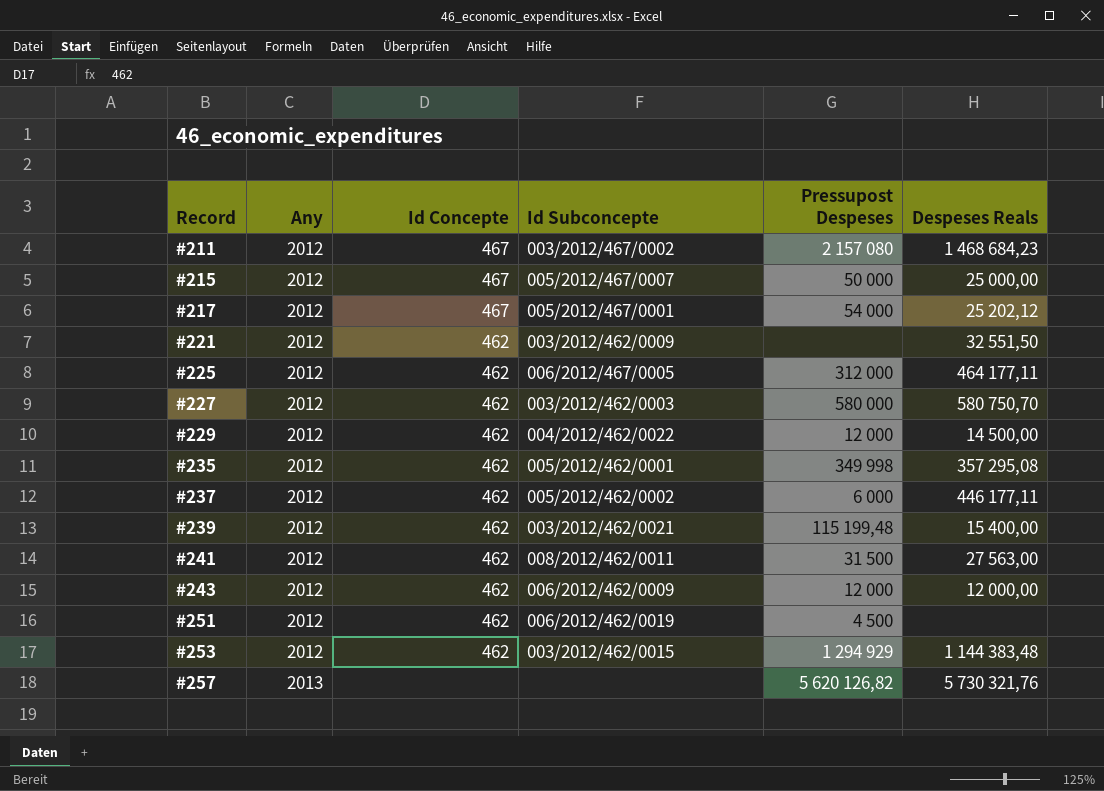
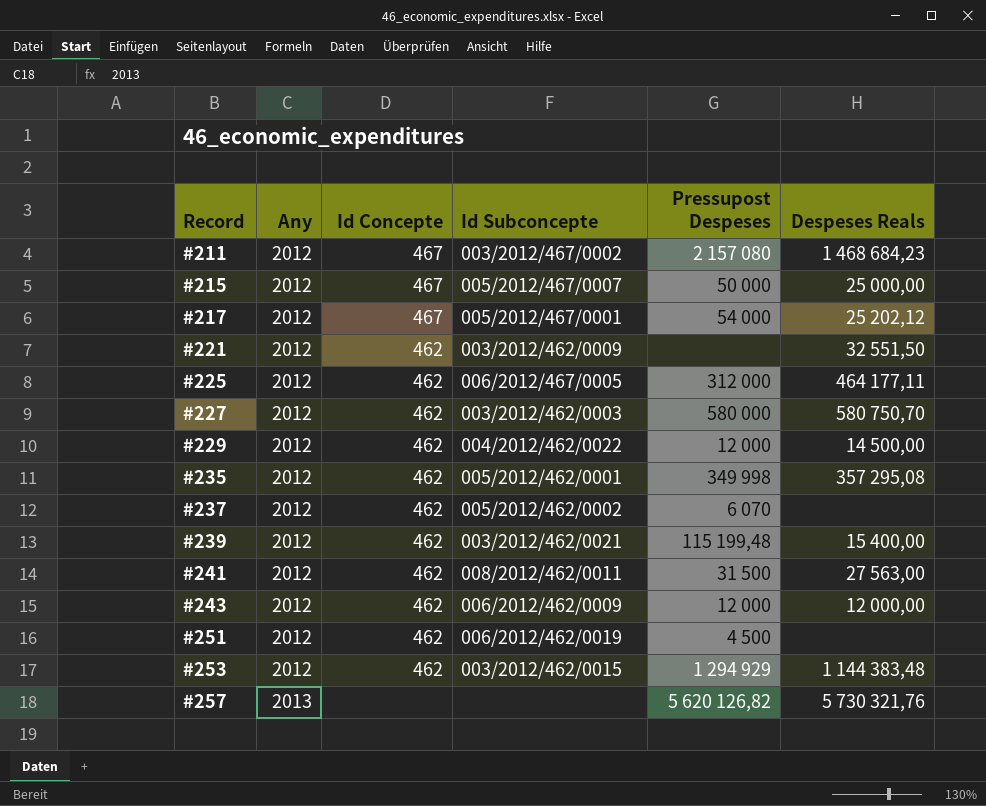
#237 | Pressupost Despeses: 6 000 -> 6 070
#237 | Despeses Reals: 446 177,11 -> none

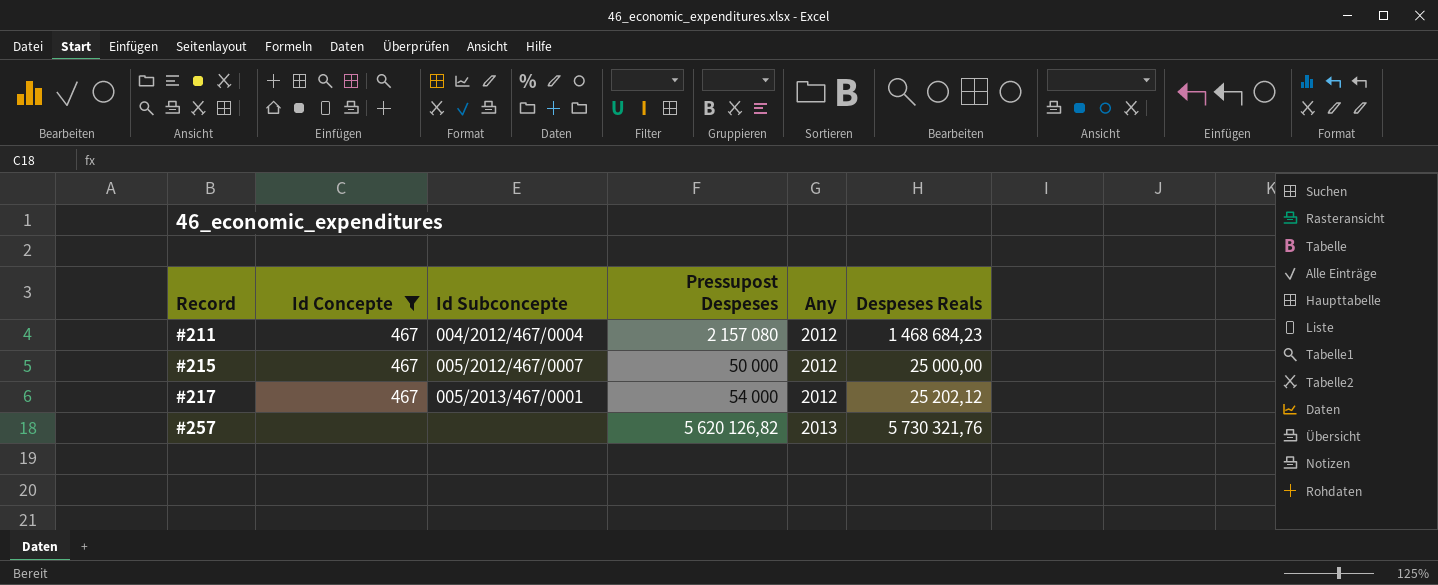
filter: none -> Id Concepte != 462
column Any | position: 2 -> 5
#211 | Id Subconcepte: 003/2012/467/0002 -> 004/2012/467/0004
#217 | Id Subconcepte: 005/2012/467/0001 -> 005/2013/467/0001

